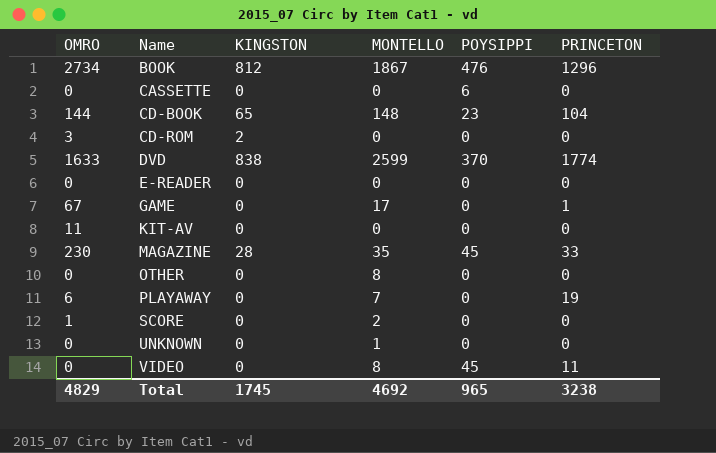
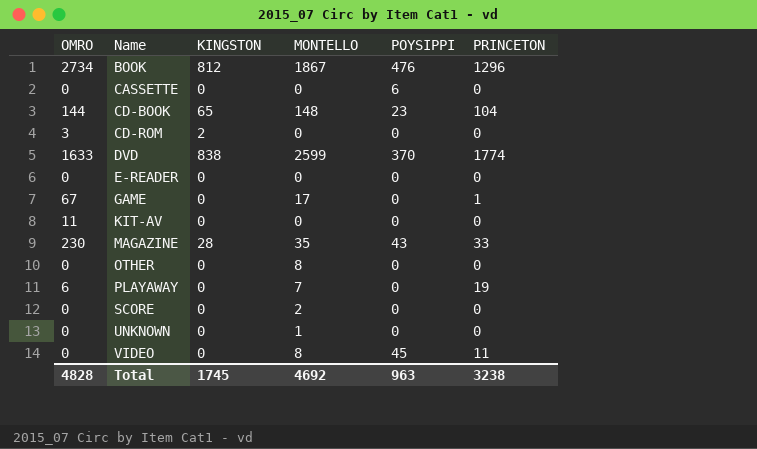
MAGAZINE | POYSIPPI: 45 -> 43
SCORE | OMRO: 1 -> 0
Total | OMRO: 4829 -> 4828
Total | POYSIPPI: 965 -> 963

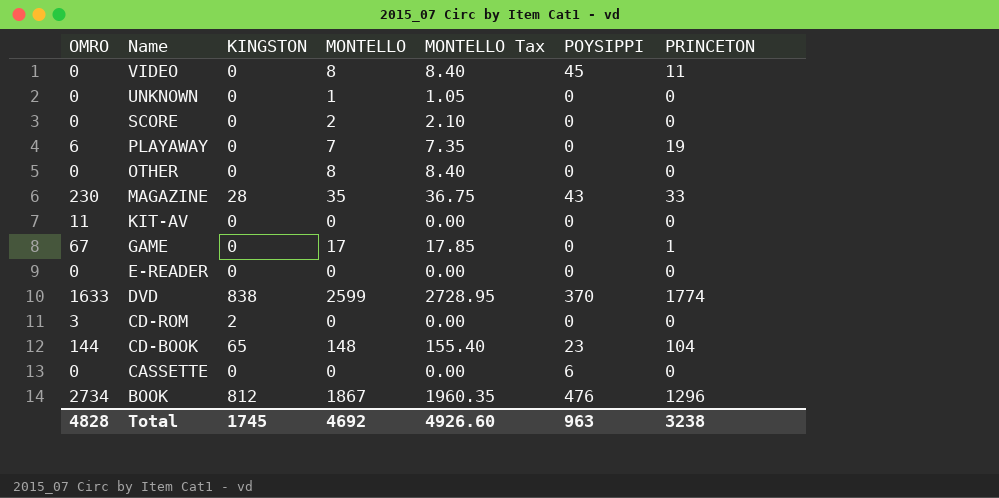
row order: Name ascending -> Name descending
column MONTELLO Tax | formula: none -> [MONTELLO] * 1.05

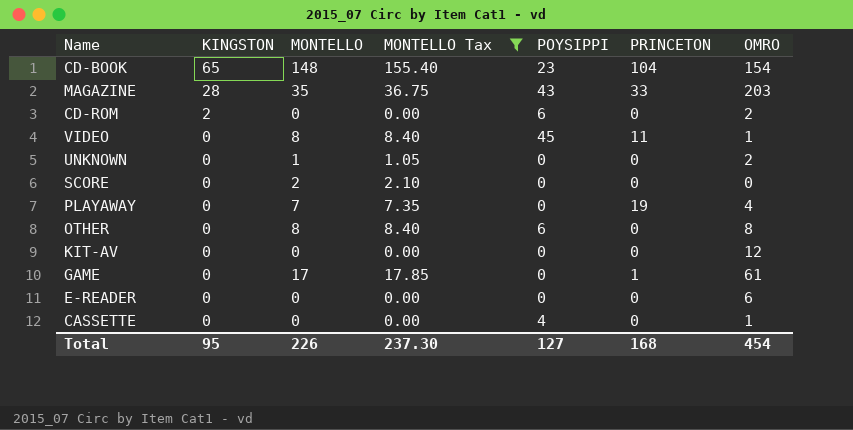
filter: none -> MONTELLO Tax <= 155.40
row order: Name descending -> KINGSTON descending
column OMRO | position: 1 -> 7
CD-BOOK | OMRO: 144 -> 154
MAGAZINE | OMRO: 230 -> 203
CD-ROM | POYSIPPI: 0 -> 6
CD-ROM | OMRO: 3 -> 2
VIDEO | OMRO: 0 -> 1
UNKNOWN | OMRO: 0 -> 2
PLAYAWAY | OMRO: 6 -> 4
OTHER | POYSIPPI: 0 -> 6
OTHER | OMRO: 0 -> 8
KIT-AV | OMRO: 11 -> 12
GAME | OMRO: 67 -> 61
E-READER | OMRO: 0 -> 6
CASSETTE | POYSIPPI: 6 -> 4
CASSETTE | OMRO: 0 -> 1
Total | KINGSTON: 1745 -> 95
Total | MONTELLO: 4692 -> 226
Total | MONTELLO Tax: 4926.60 -> 237.30
Total | POYSIPPI: 963 -> 127
Total | PRINCETON: 3238 -> 168
Total | OMRO: 4828 -> 454

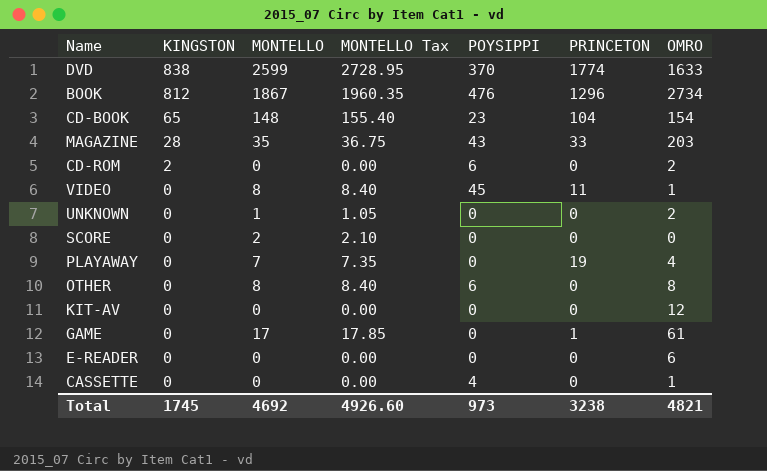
filter: MONTELLO Tax <= 155.40 -> none
Total | KINGSTON: 95 -> 1745
Total | MONTELLO: 226 -> 4692
Total | MONTELLO Tax: 237.30 -> 4926.60
Total | POYSIPPI: 127 -> 973
Total | PRINCETON: 168 -> 3238
Total | OMRO: 454 -> 4821

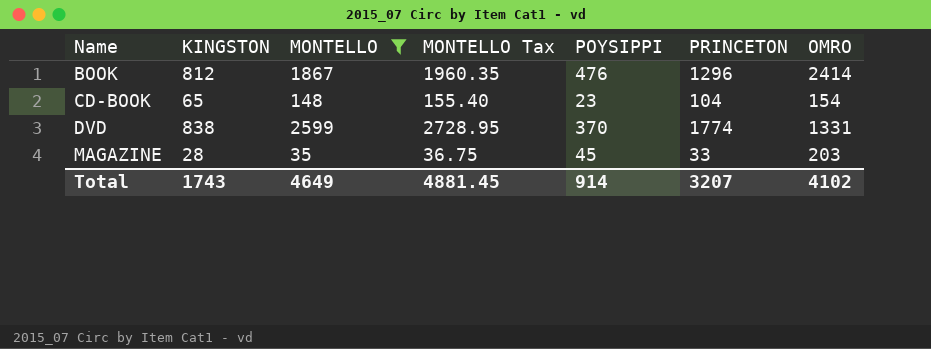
filter: none -> MONTELLO >= 35
row order: KINGSTON descending -> Name ascending
BOOK | OMRO: 2734 -> 2414
DVD | OMRO: 1633 -> 1331
MAGAZINE | POYSIPPI: 43 -> 45
Total | KINGSTON: 1745 -> 1743
Total | MONTELLO: 4692 -> 4649
Total | MONTELLO Tax: 4926.60 -> 4881.45
Total | POYSIPPI: 973 -> 914
Total | PRINCETON: 3238 -> 3207
Total | OMRO: 4821 -> 4102

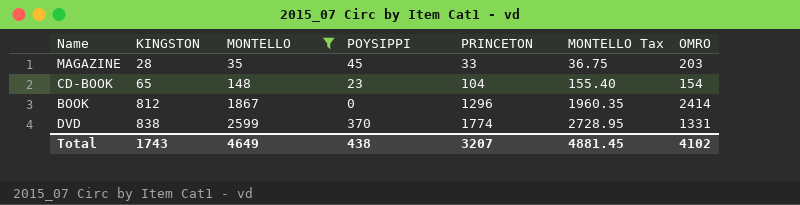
row order: Name ascending -> KINGSTON ascending
column MONTELLO Tax | position: 4 -> 6
BOOK | POYSIPPI: 476 -> 0
Total | POYSIPPI: 914 -> 438

